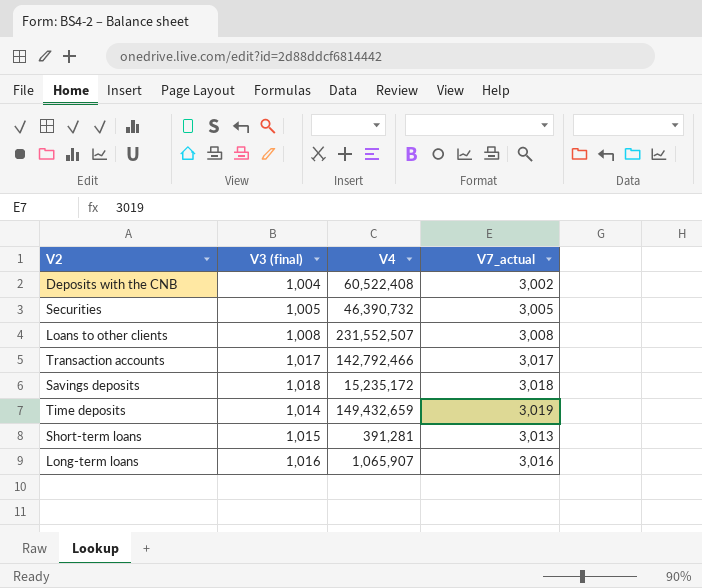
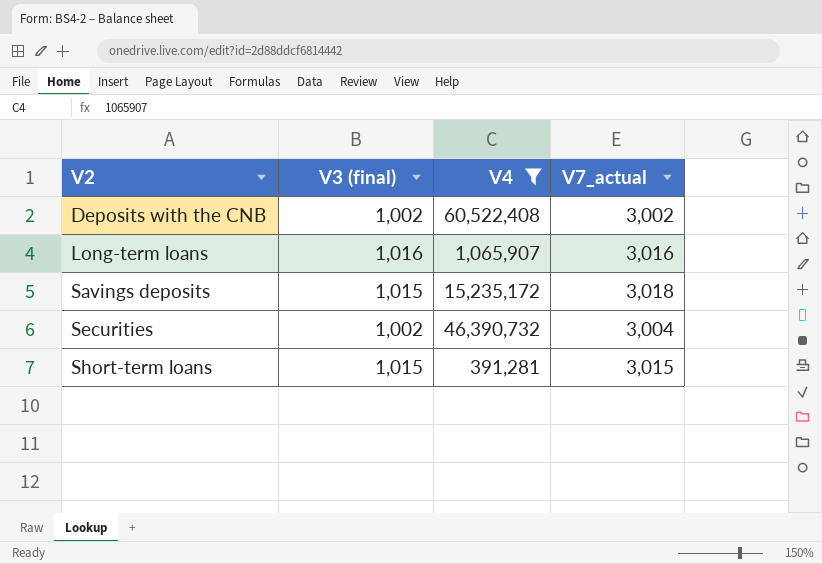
filter: none -> V4 <= 60,522,408
row order: none -> V2 ascending
Deposits with the CNB | V3 (final): 1,004 -> 1,002
Savings deposits | V3 (final): 1,018 -> 1,015
Securities | V3 (final): 1,005 -> 1,002
Securities | V7_actual: 3,005 -> 3,004
Short-term loans | V7_actual: 3,013 -> 3,015

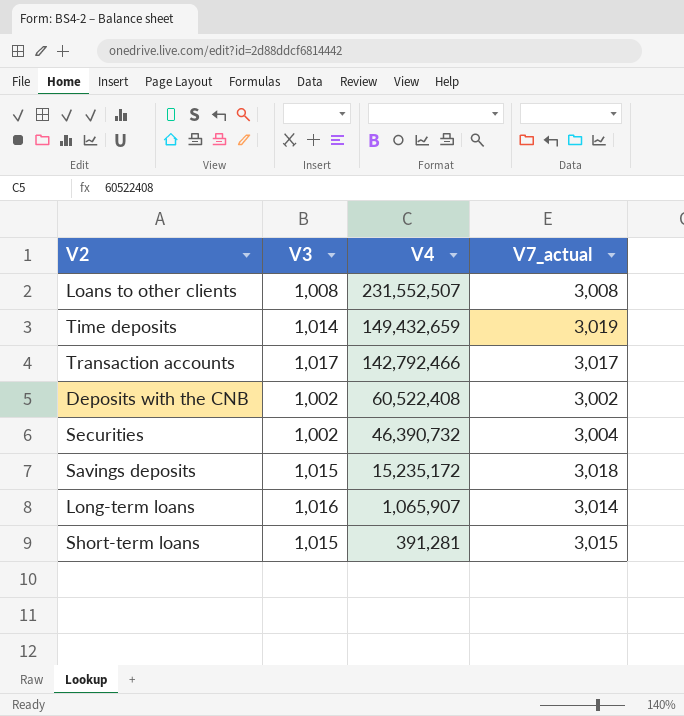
filter: V4 <= 60,522,408 -> none
row order: V2 ascending -> V4 descending
column name: V3 (final) -> V3
Long-term loans | V7_actual: 3,016 -> 3,014

